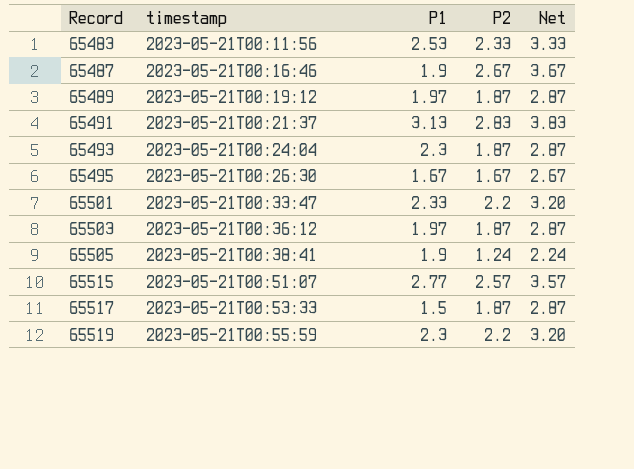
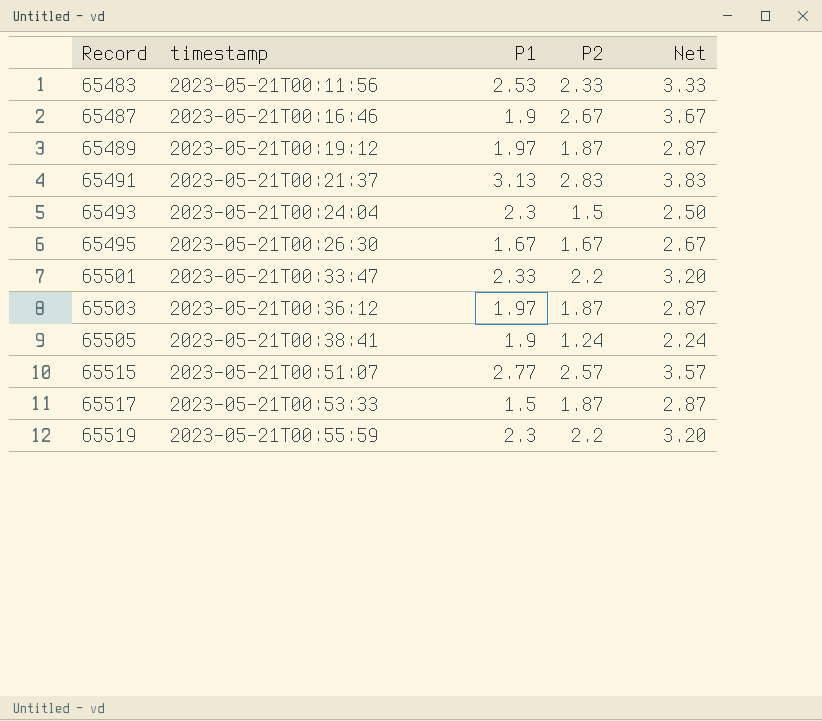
65493 | P2: 1.87 -> 1.5
65493 | Net: 2.87 -> 2.50

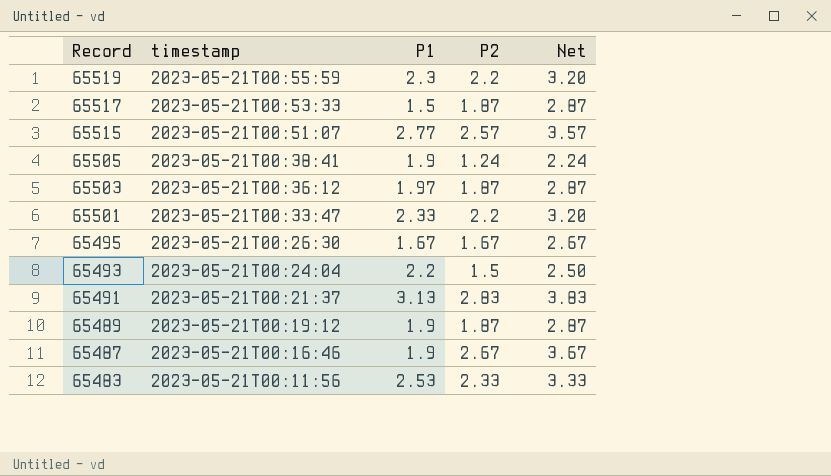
row order: Record ascending -> Record descending
65493 | P1: 2.3 -> 2.2
65489 | P1: 1.97 -> 1.9

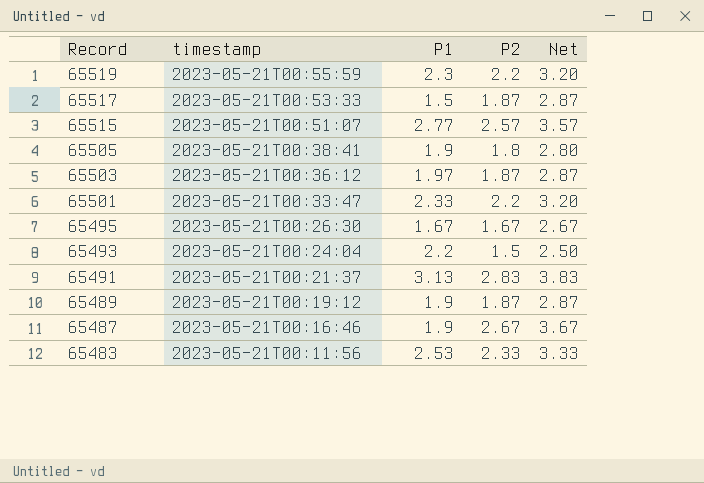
65505 | P2: 1.24 -> 1.8
65505 | Net: 2.24 -> 2.80

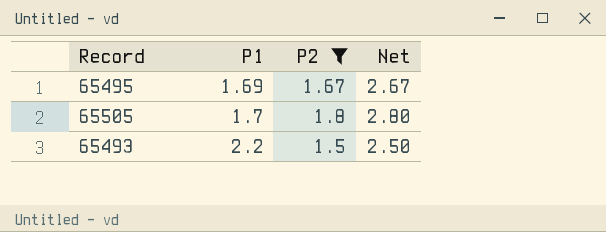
filter: none -> P2 <= 1.8
row order: Record descending -> P1 ascending
column timestamp | position: 2 -> none
65495 | P1: 1.67 -> 1.69
65505 | P1: 1.9 -> 1.7

